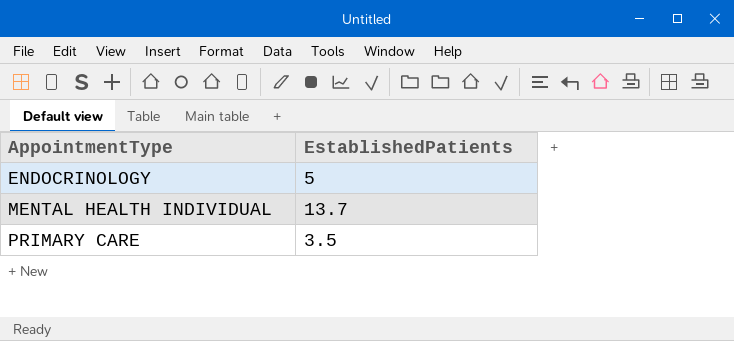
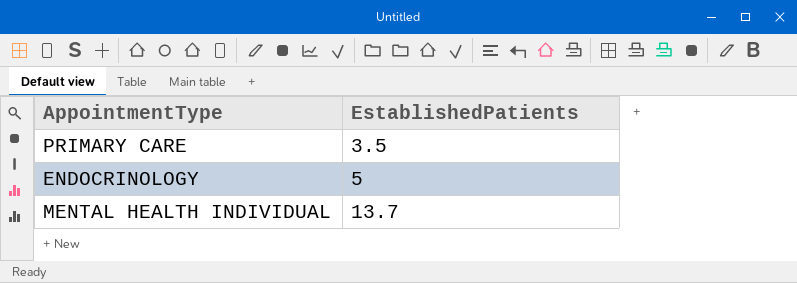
row order: AppointmentType ascending -> EstablishedPatients ascending

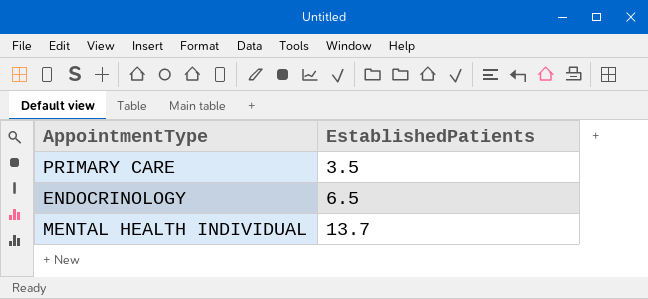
ENDOCRINOLOGY | EstablishedPatients: 5 -> 6.5

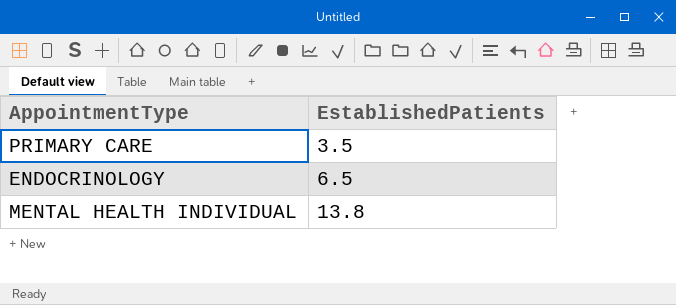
MENTAL HEALTH INDIVIDUAL | EstablishedPatients: 13.7 -> 13.8

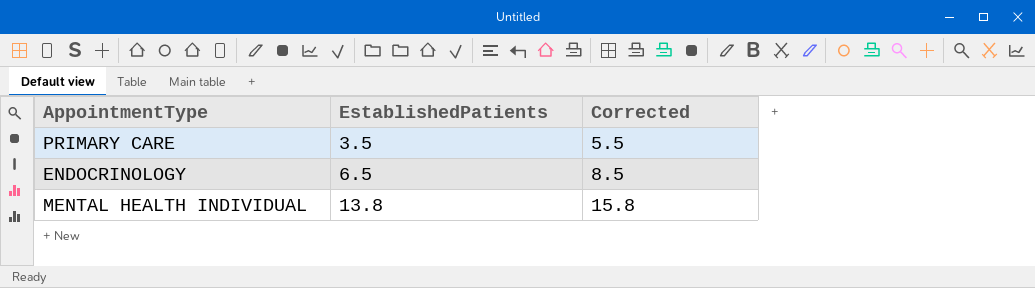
column Corrected | formula: none -> [EstablishedPatients] + 2

